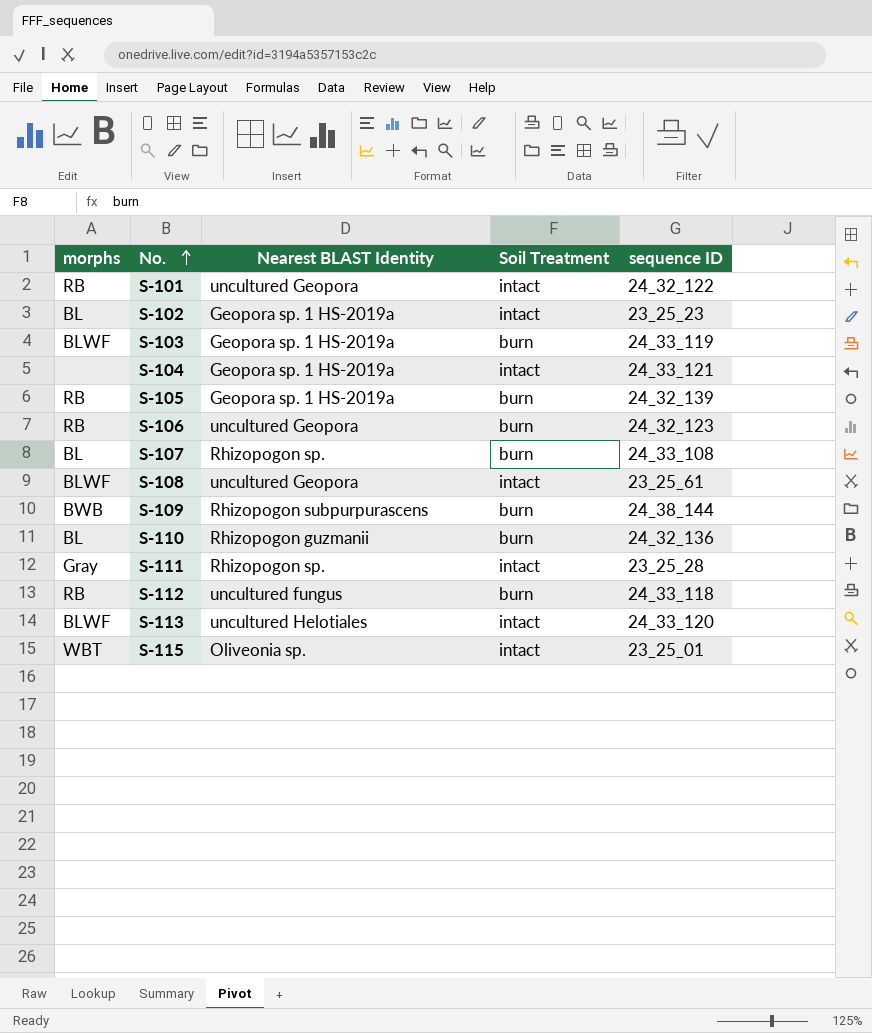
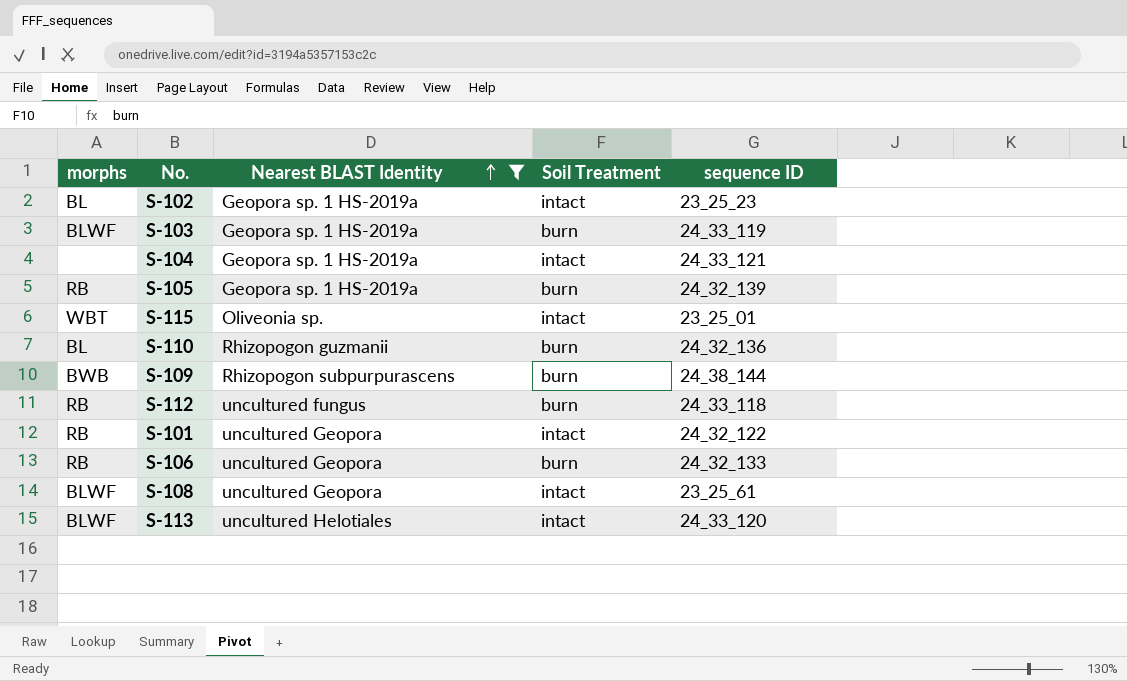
filter: none -> Nearest BLAST Identity != Rhizopogon sp.
row order: No. ascending -> Nearest BLAST Identity ascending
S-106 | sequence ID: 24_32_123 -> 24_32_133

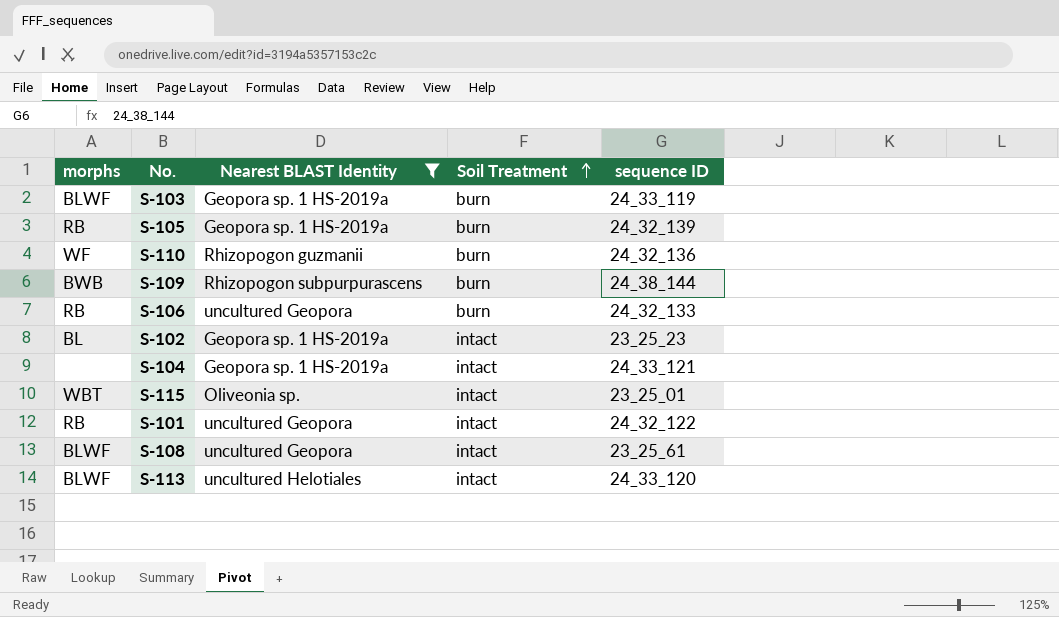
row order: Nearest BLAST Identity ascending -> Soil Treatment ascending
row S-112: RB | uncultured fungus | burn | 24_33_118 -> none
S-110 | morphs: BL -> WF

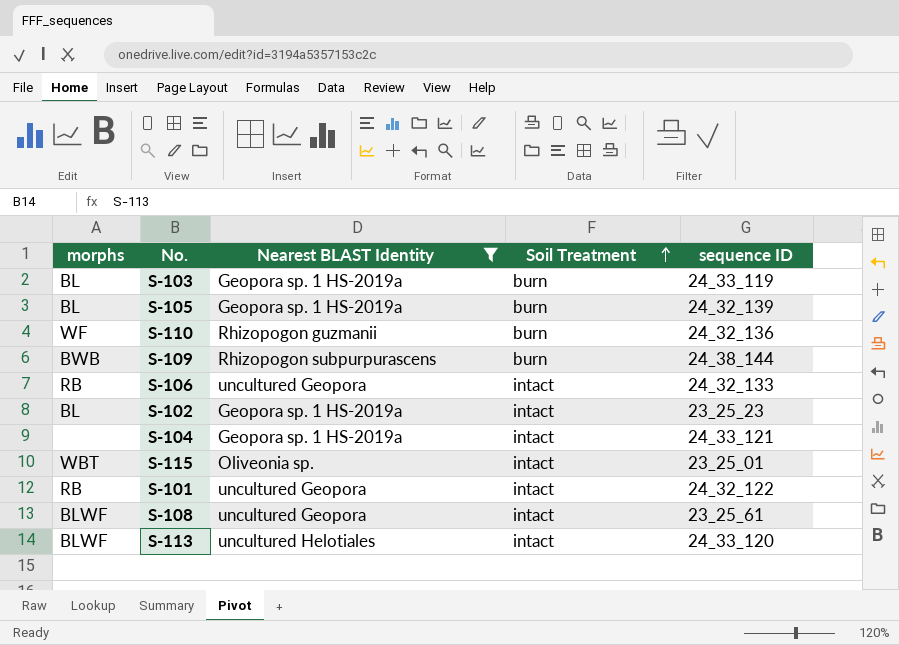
S-103 | morphs: BLWF -> BL
S-105 | morphs: RB -> BL
S-106 | Soil Treatment: burn -> intact

